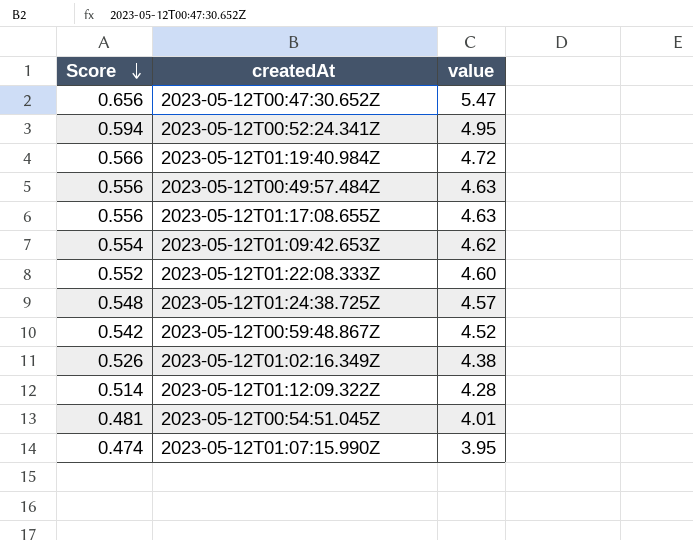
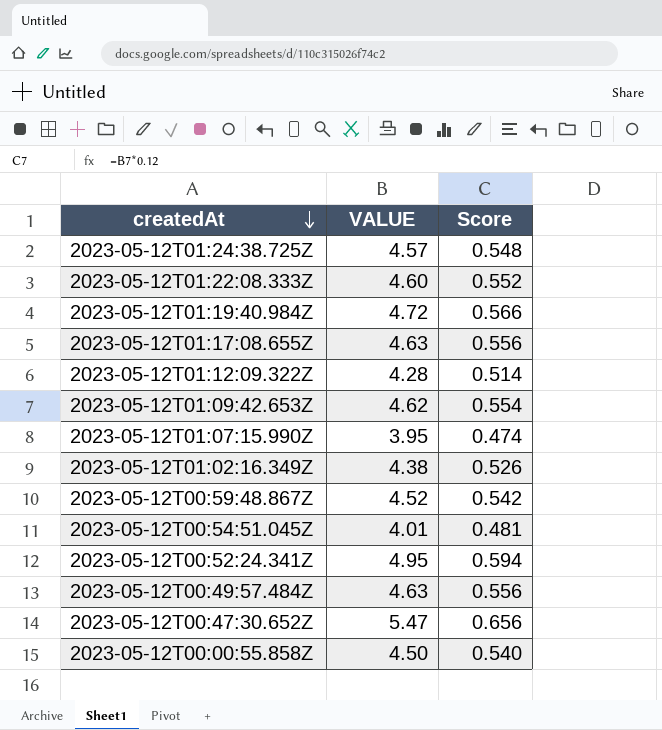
row order: Score descending -> createdAt descending
column name: value -> VALUE
column Score | position: 1 -> 3
row 2023-05-12T00:00:55.858Z: none -> 4.50 | 0.540

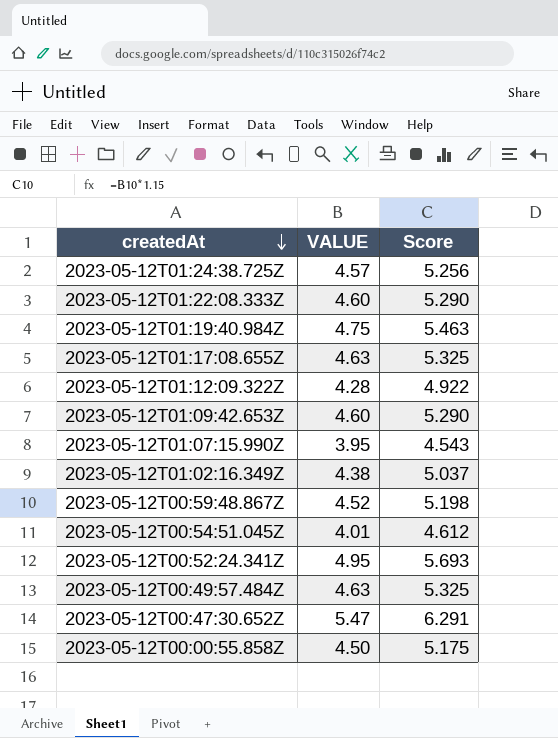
column Score | formula: [VALUE] * 0.12 -> [VALUE] * 1.15
2023-05-12T01:19:40.984Z | VALUE: 4.72 -> 4.75
2023-05-12T01:09:42.653Z | VALUE: 4.62 -> 4.60

